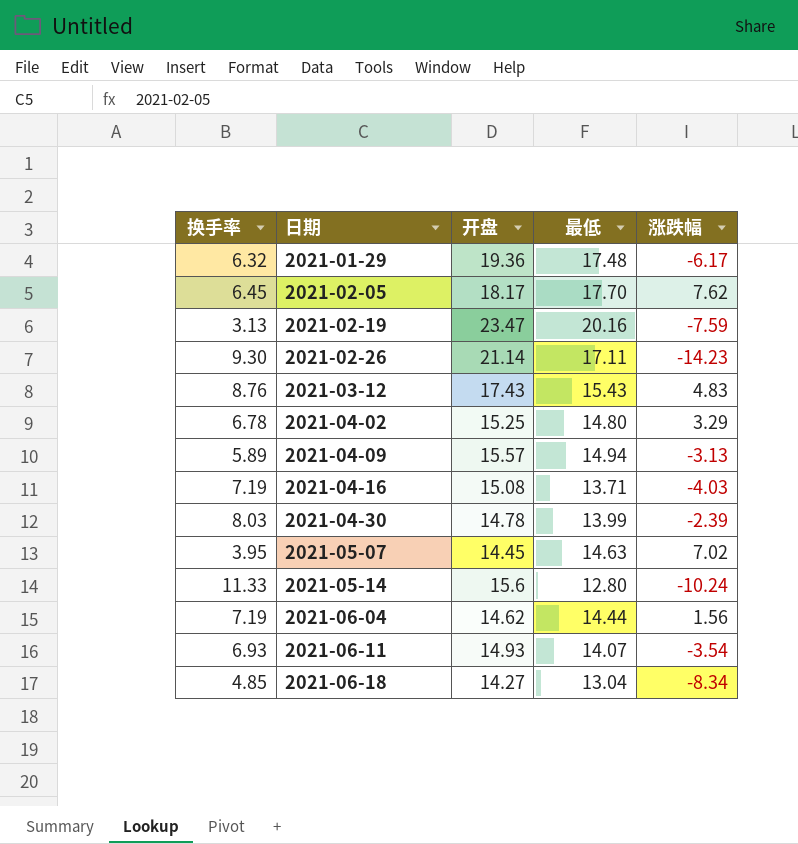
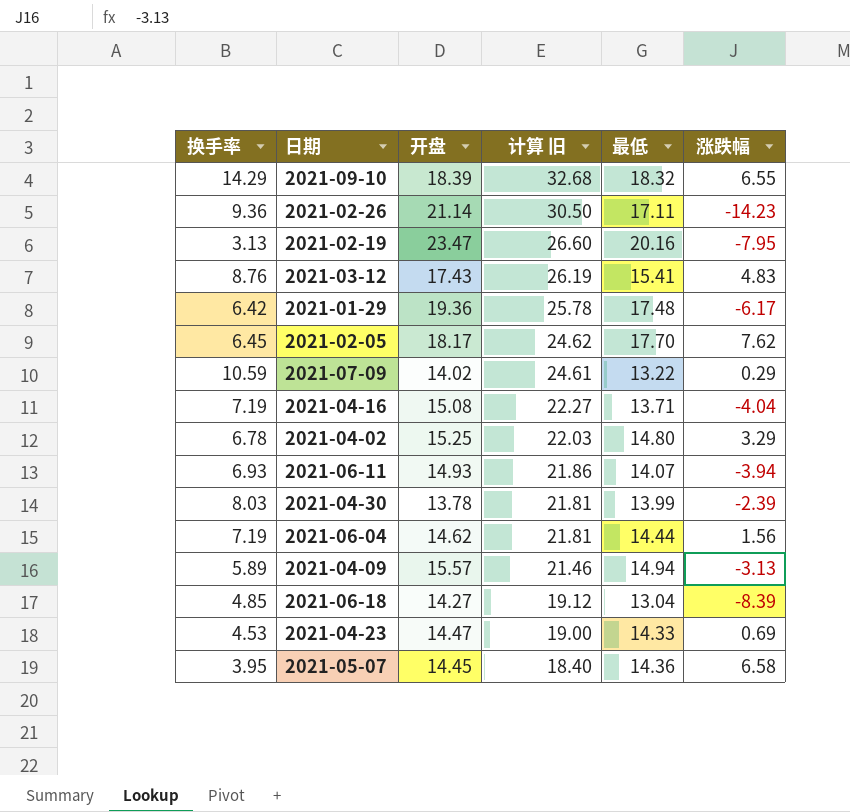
row order: 日期 ascending -> 计算 旧 descending
column 计算 旧 | formula: none -> [换手率] + [开盘]
row 2021-05-14: 11.33 | 15.6 | 12.80 | -10.24 -> none
row 2021-09-10: none -> 14.29 | 18.39 | 32.68 | 18.32 | 6.55
2021-02-26 | 换手率: 9.30 -> 9.36
2021-02-19 | 涨跌幅: -7.59 -> -7.95
2021-03-12 | 最低: 15.43 -> 15.41
2021-01-29 | 换手率: 6.32 -> 6.42
row 2021-07-09: none -> 10.59 | 14.02 | 24.61 | 13.22 | 0.29
2021-04-16 | 涨跌幅: -4.03 -> -4.04
2021-06-11 | 涨跌幅: -3.54 -> -3.94
2021-04-30 | 开盘: 14.78 -> 13.78
2021-06-18 | 涨跌幅: -8.34 -> -8.39
row 2021-04-23: none -> 4.53 | 14.47 | 19.00 | 14.33 | 0.69
2021-05-07 | 最低: 14.63 -> 14.36
2021-05-07 | 涨跌幅: 7.02 -> 6.58

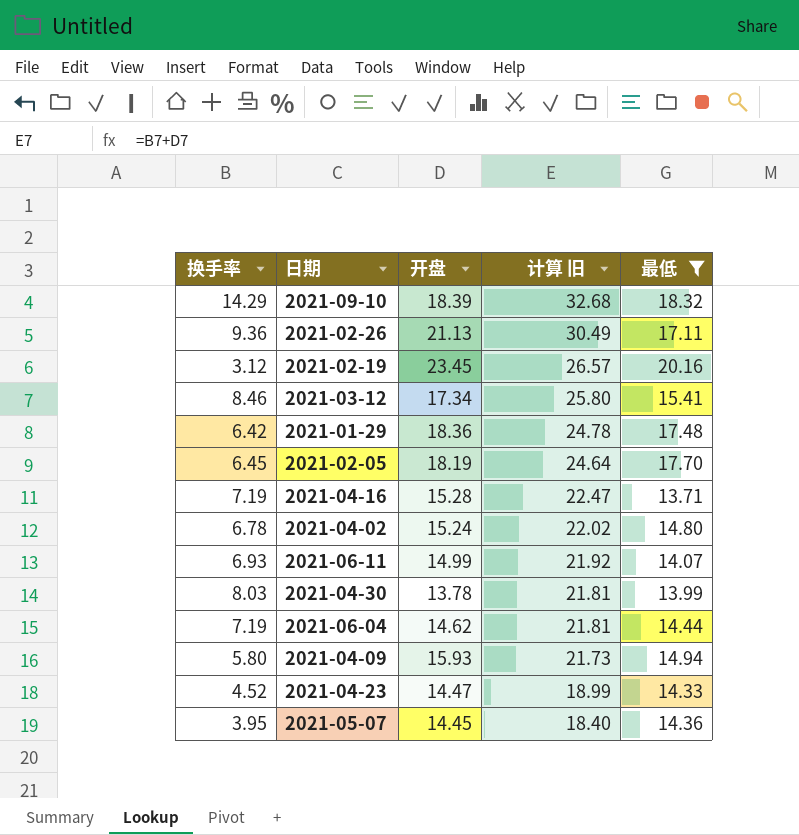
filter: none -> 最低 >= 13.71
column 涨跌幅 | position: 6 -> none
2021-02-26 | 开盘: 21.14 -> 21.13
2021-02-26 | 计算 旧: 30.50 -> 30.49
2021-02-19 | 换手率: 3.13 -> 3.12
2021-02-19 | 开盘: 23.47 -> 23.45
2021-02-19 | 计算 旧: 26.60 -> 26.57
2021-03-12 | 换手率: 8.76 -> 8.46
2021-03-12 | 开盘: 17.43 -> 17.34
2021-03-12 | 计算 旧: 26.19 -> 25.80
2021-01-29 | 开盘: 19.36 -> 18.36
2021-01-29 | 计算 旧: 25.78 -> 24.78
2021-02-05 | 开盘: 18.17 -> 18.19
2021-02-05 | 计算 旧: 24.62 -> 24.64
2021-04-16 | 开盘: 15.08 -> 15.28
2021-04-16 | 计算 旧: 22.27 -> 22.47
2021-04-02 | 开盘: 15.25 -> 15.24
2021-04-02 | 计算 旧: 22.03 -> 22.02
2021-06-11 | 开盘: 14.93 -> 14.99
2021-06-11 | 计算 旧: 21.86 -> 21.92
2021-04-09 | 换手率: 5.89 -> 5.80
2021-04-09 | 开盘: 15.57 -> 15.93
2021-04-09 | 计算 旧: 21.46 -> 21.73
2021-04-23 | 换手率: 4.53 -> 4.52
2021-04-23 | 计算 旧: 19.00 -> 18.99

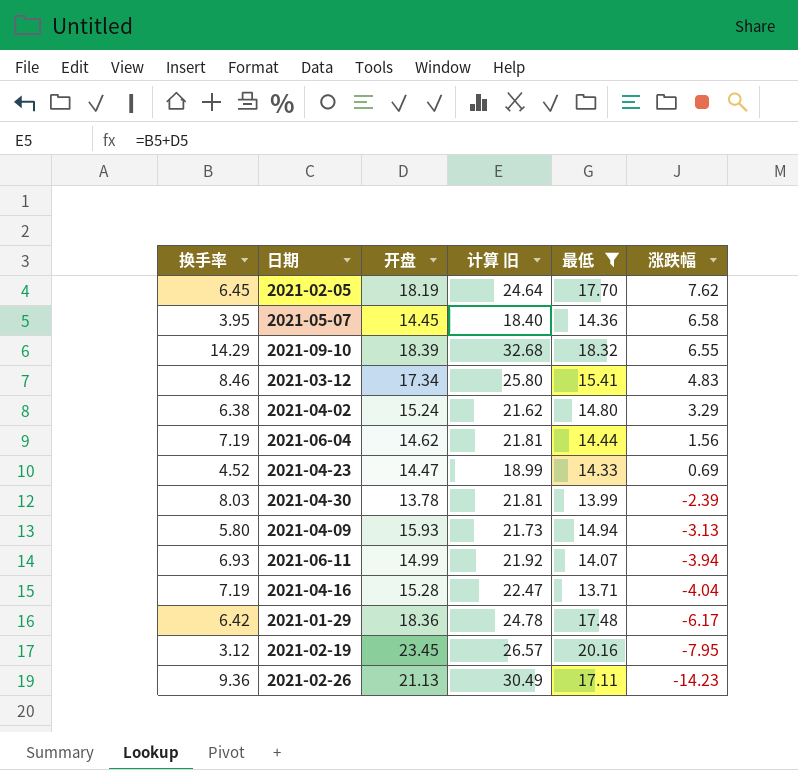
row order: 计算 旧 descending -> 涨跌幅 descending
column 涨跌幅 | position: none -> 6
2021-04-02 | 换手率: 6.78 -> 6.38
2021-04-02 | 计算 旧: 22.02 -> 21.62

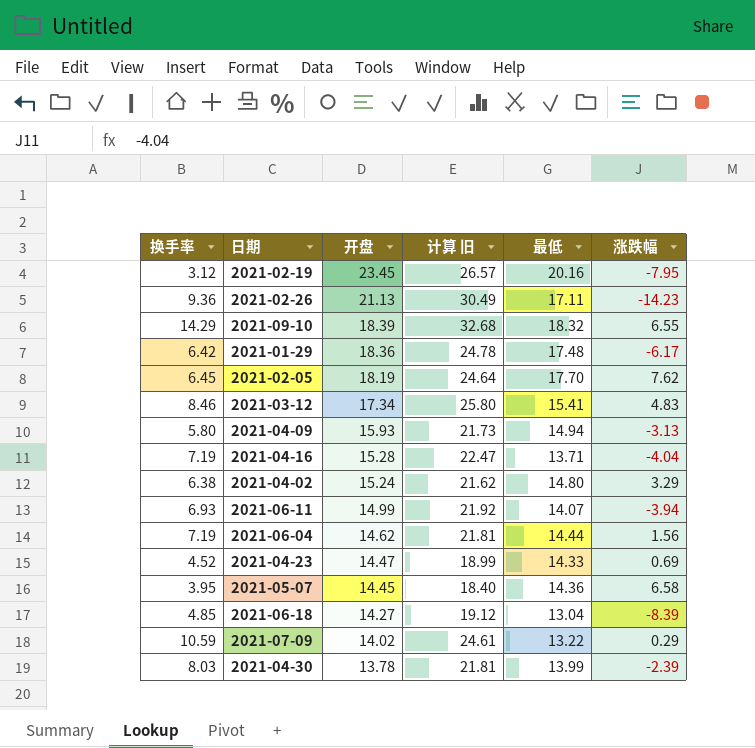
filter: 最低 >= 13.71 -> none
row order: 涨跌幅 descending -> 开盘 descending

